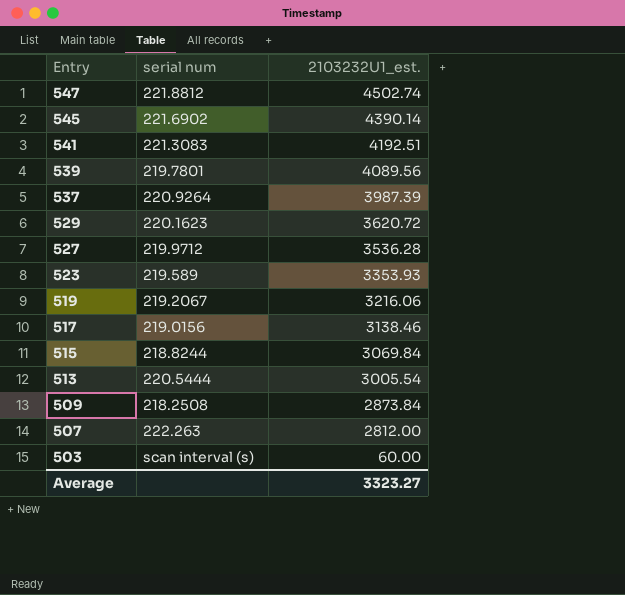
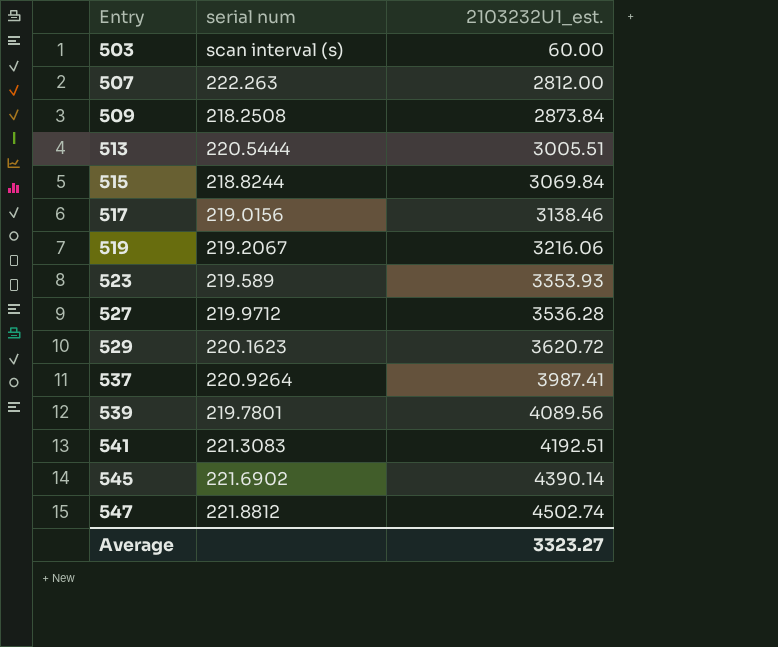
row order: Entry descending -> Entry ascending
513 | 2103232U1_est.: 3005.54 -> 3005.51
537 | 2103232U1_est.: 3987.39 -> 3987.41

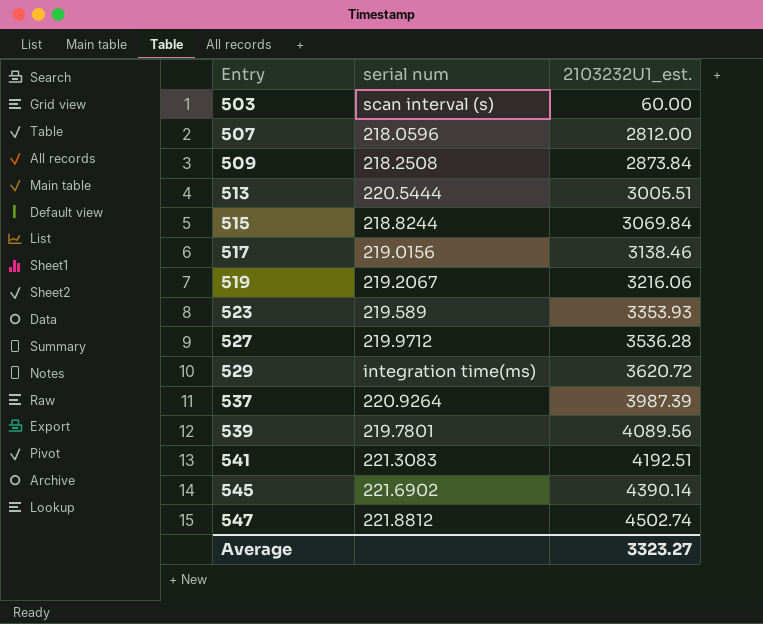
507 | serial num: 222.263 -> 218.0596
529 | serial num: 220.1623 -> integration time(ms)
537 | 2103232U1_est.: 3987.41 -> 3987.39

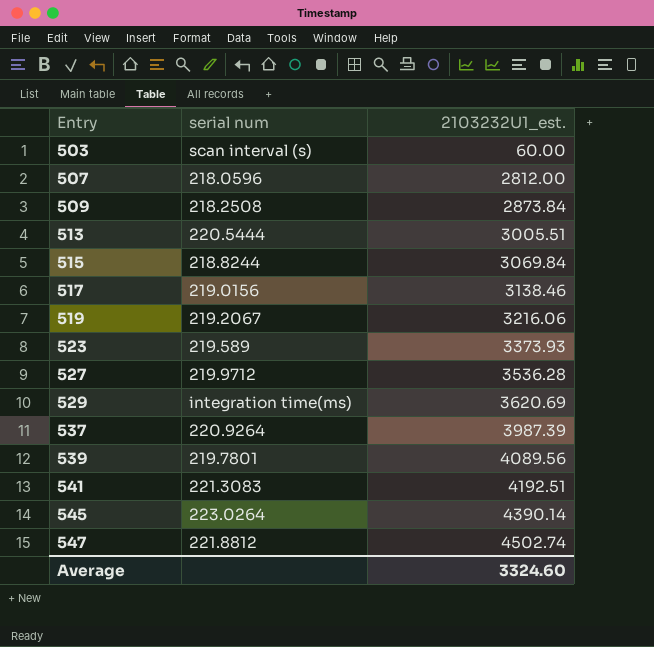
523 | 2103232U1_est.: 3353.93 -> 3373.93
529 | 2103232U1_est.: 3620.72 -> 3620.69
545 | serial num: 221.6902 -> 223.0264
Average | 2103232U1_est.: 3323.27 -> 3324.60

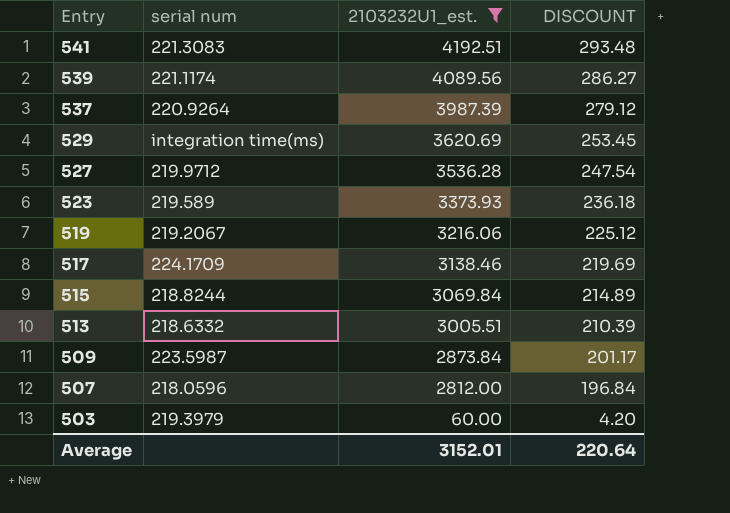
filter: none -> 2103232U1_est. <= 4192.51
row order: Entry ascending -> Entry descending
column DISCOUNT | formula: none -> [2103232U1_est.] * 0.07
539 | serial num: 219.7801 -> 221.1174
517 | serial num: 219.0156 -> 224.1709
513 | serial num: 220.5444 -> 218.6332
509 | serial num: 218.2508 -> 223.5987
503 | serial num: scan interval (s) -> 219.3979
Average | 2103232U1_est.: 3324.60 -> 3152.01

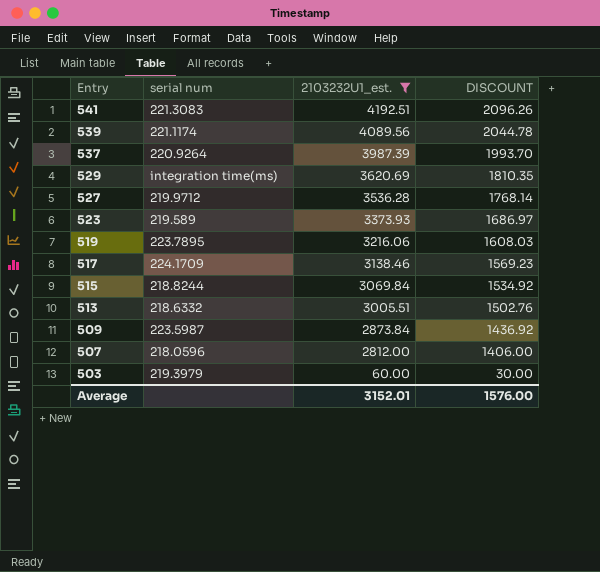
column DISCOUNT | formula: [2103232U1_est.] * 0.07 -> [2103232U1_est.] * 0.5
519 | serial num: 219.2067 -> 223.7895
Average | DISCOUNT: 220.64 -> 1576.00

